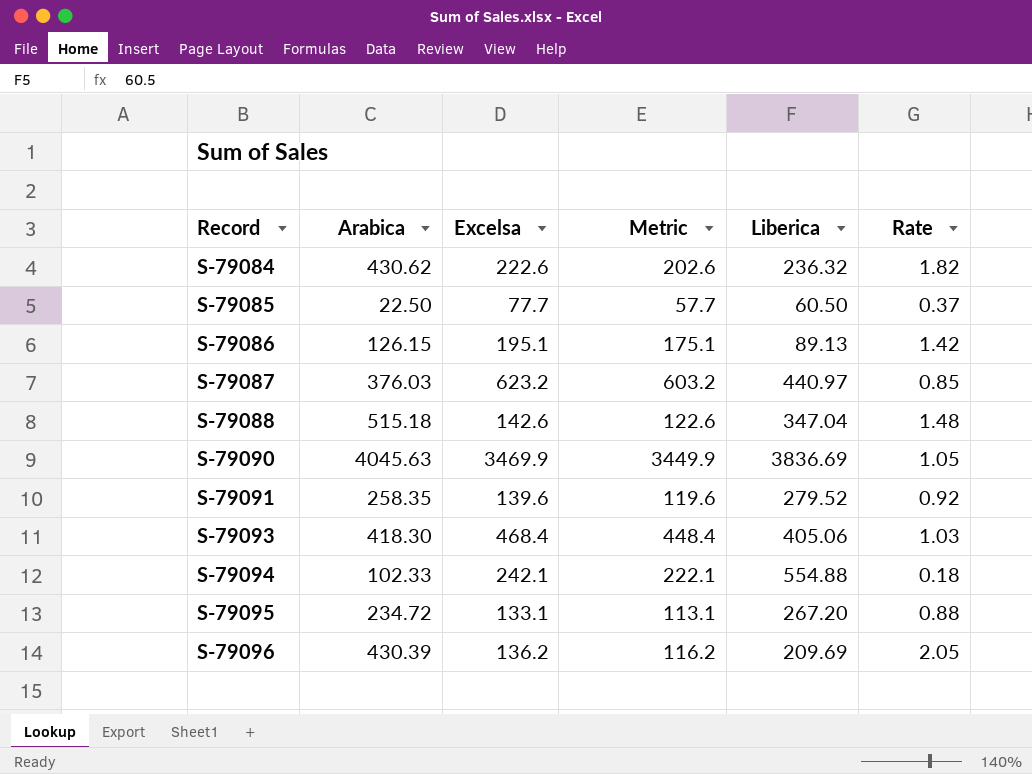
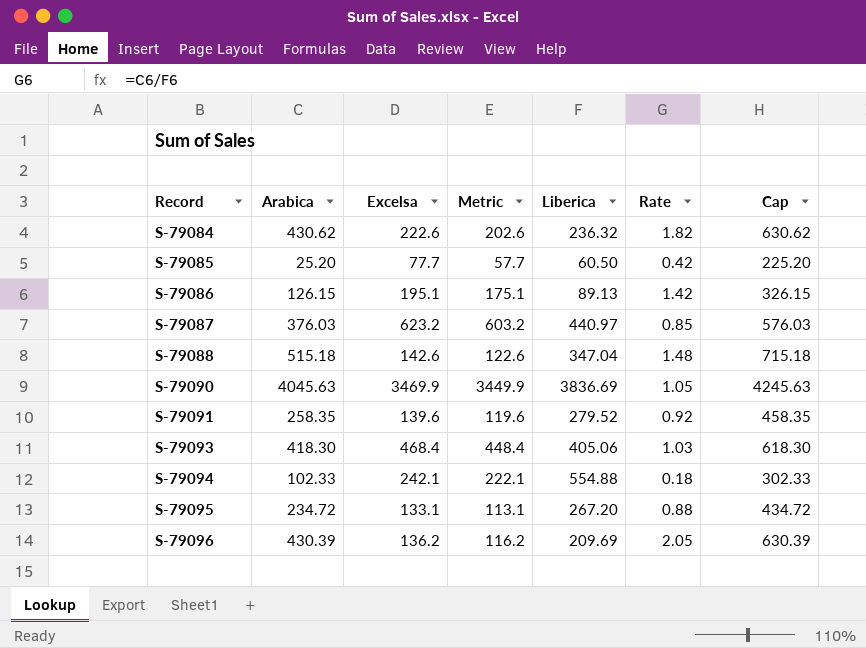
column Cap | formula: none -> [Arabica] + 200
S-79085 | Arabica: 22.50 -> 25.20
S-79085 | Rate: 0.37 -> 0.42

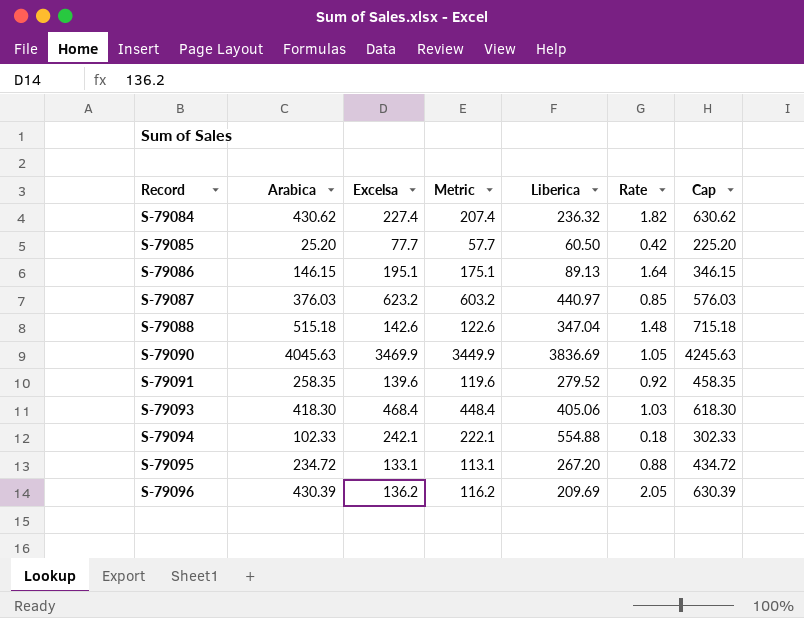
S-79084 | Excelsa: 222.6 -> 227.4
S-79084 | Metric: 202.6 -> 207.4
S-79086 | Arabica: 126.15 -> 146.15
S-79086 | Rate: 1.42 -> 1.64
S-79086 | Cap: 326.15 -> 346.15

